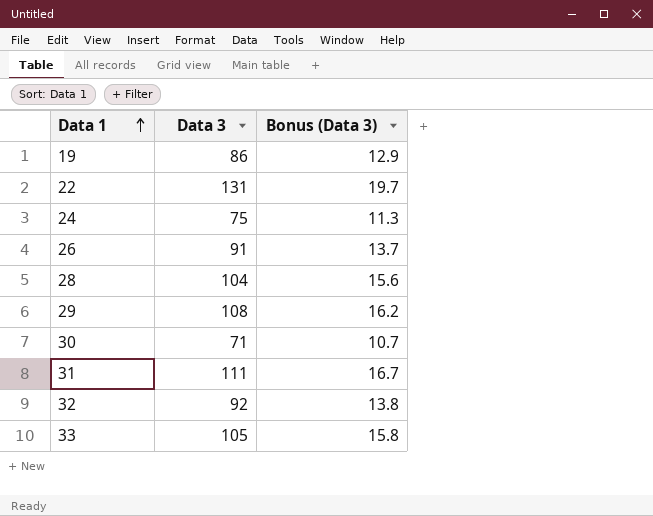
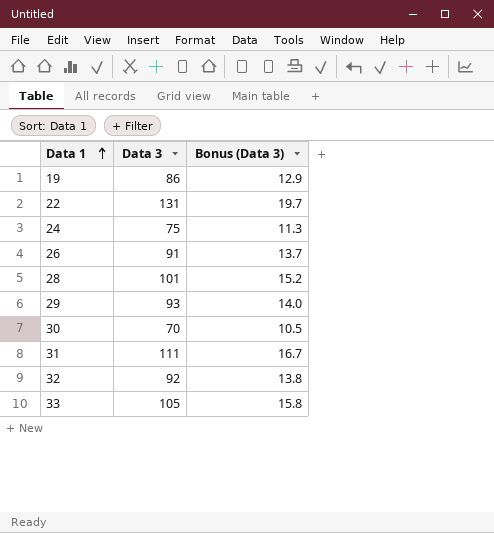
28 | Data 3: 104 -> 101
28 | Bonus (Data 3): 15.6 -> 15.2
29 | Data 3: 108 -> 93
29 | Bonus (Data 3): 16.2 -> 14.0
30 | Data 3: 71 -> 70
30 | Bonus (Data 3): 10.7 -> 10.5

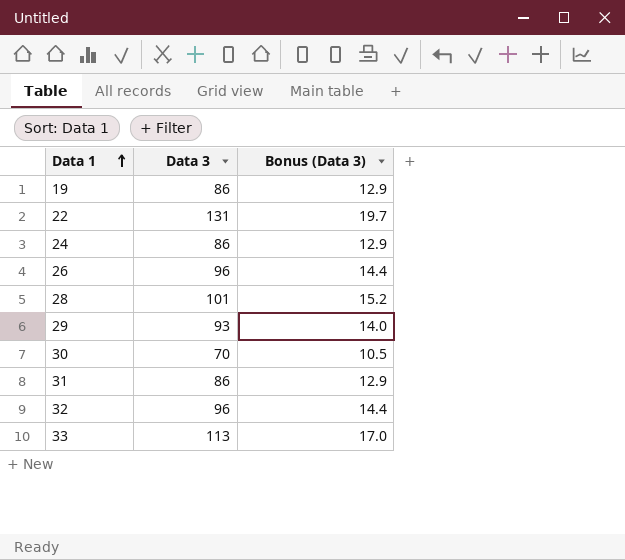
24 | Data 3: 75 -> 86
24 | Bonus (Data 3): 11.3 -> 12.9
26 | Data 3: 91 -> 96
26 | Bonus (Data 3): 13.7 -> 14.4
31 | Data 3: 111 -> 86
31 | Bonus (Data 3): 16.7 -> 12.9
32 | Data 3: 92 -> 96
32 | Bonus (Data 3): 13.8 -> 14.4
33 | Data 3: 105 -> 113
33 | Bonus (Data 3): 15.8 -> 17.0

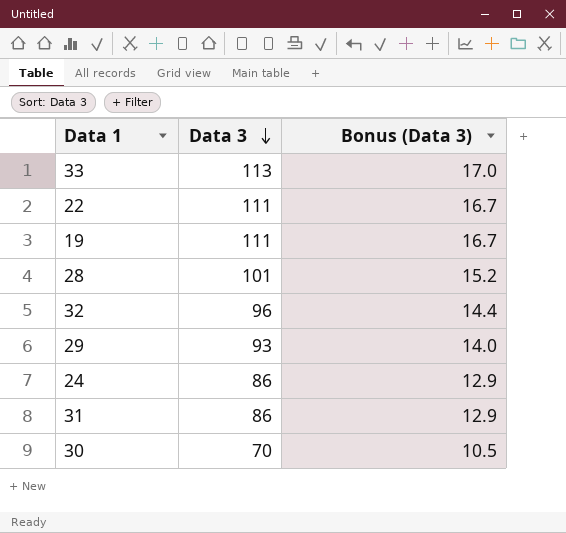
row order: Data 1 ascending -> Data 3 descending
row 26: 96 | 14.4 -> none
22 | Data 3: 131 -> 111
22 | Bonus (Data 3): 19.7 -> 16.7
19 | Data 3: 86 -> 111
19 | Bonus (Data 3): 12.9 -> 16.7

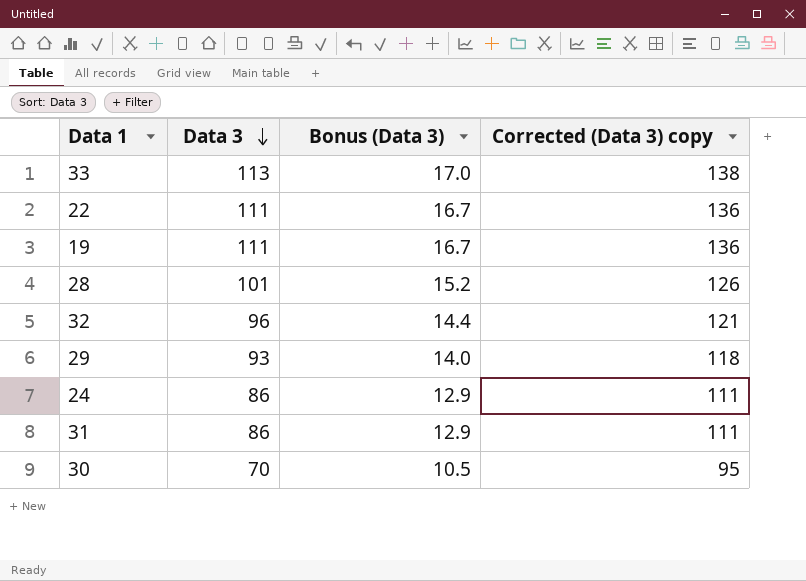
column Corrected (Data 3) copy | formula: none -> [Data 3] + 25

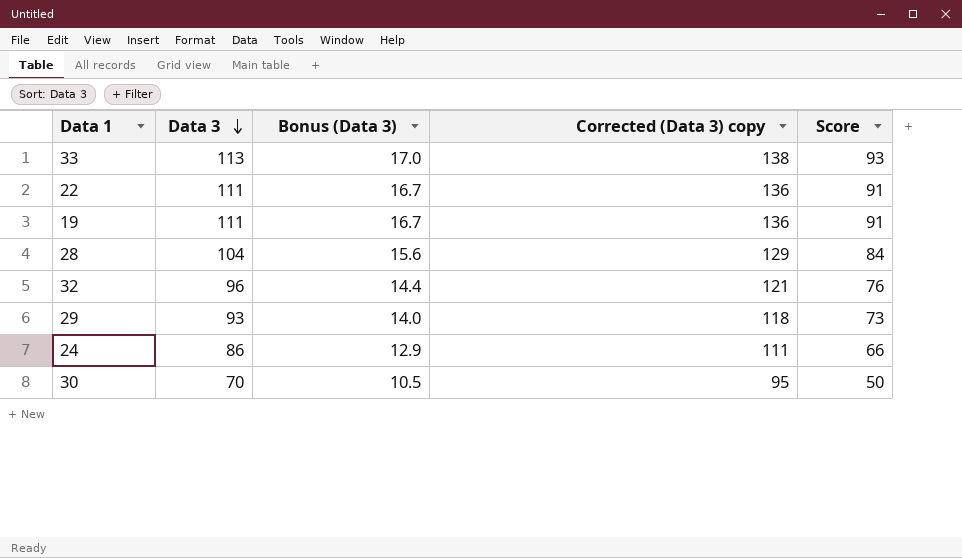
column Score | formula: none -> [Data 3] - 20
row 31: 86 | 12.9 | 111 -> none
28 | Data 3: 101 -> 104
28 | Bonus (Data 3): 15.2 -> 15.6
28 | Corrected (Data 3) copy: 126 -> 129

